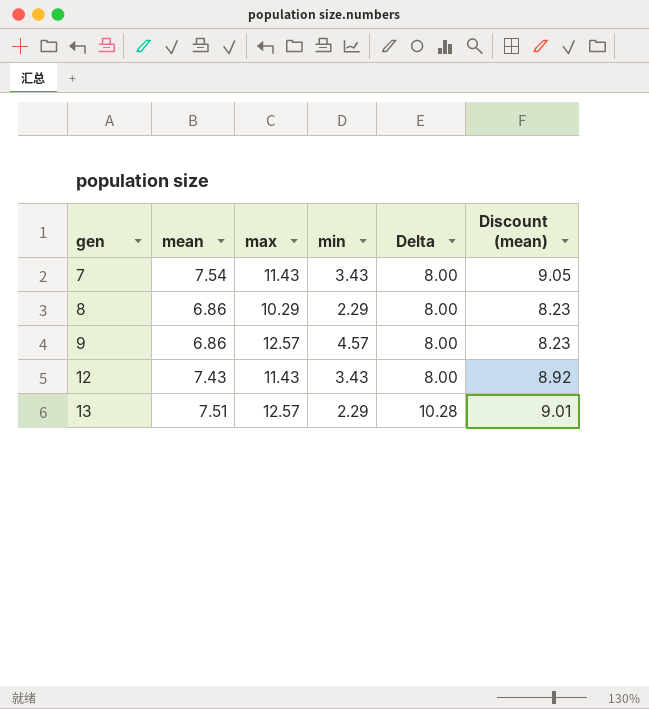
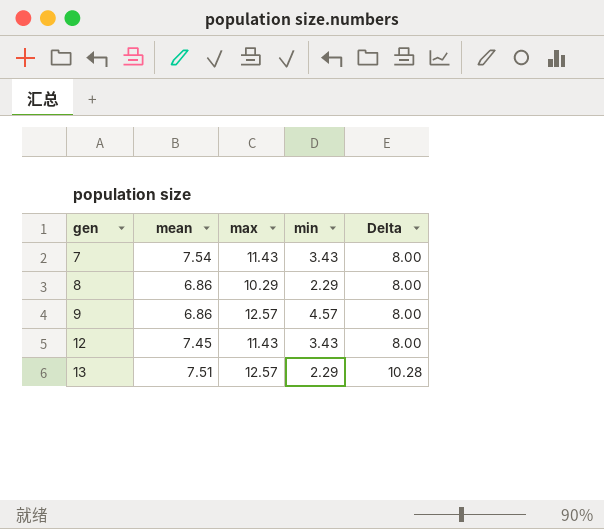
column Discount (mean) | formula: [mean] * 1.2 -> none
12 | mean: 7.43 -> 7.45

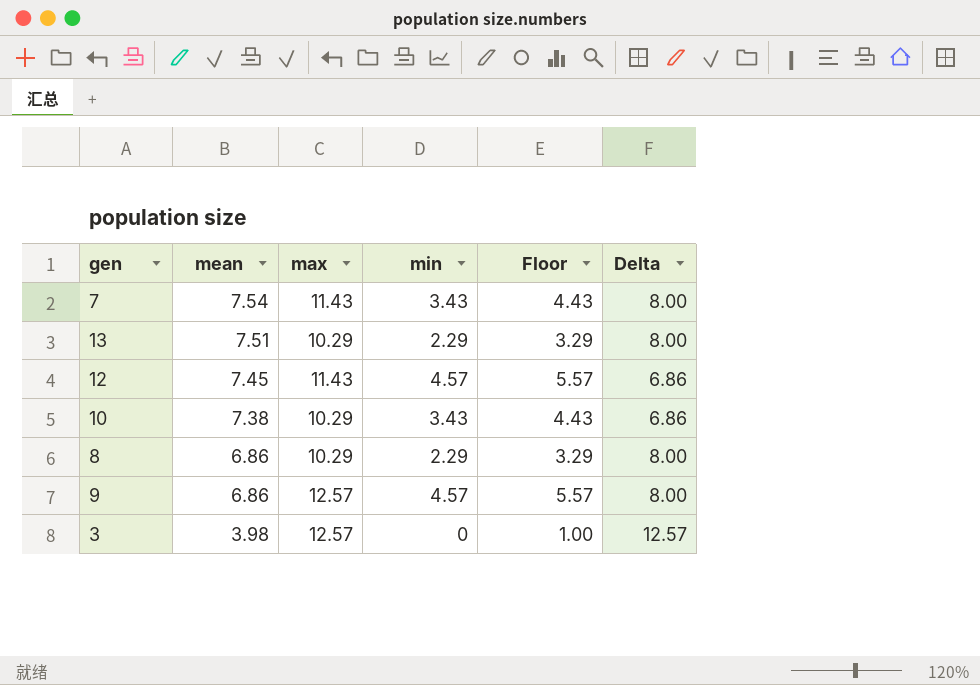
row order: gen ascending -> mean descending
column Floor | formula: none -> [min] + 1
13 | max: 12.57 -> 10.29
13 | Delta: 10.28 -> 8.00
12 | min: 3.43 -> 4.57
12 | Delta: 8.00 -> 6.86
row 10: none -> 7.38 | 10.29 | 3.43 | 4.43 | 6.86
row 3: none -> 3.98 | 12.57 | 0 | 1.00 | 12.57

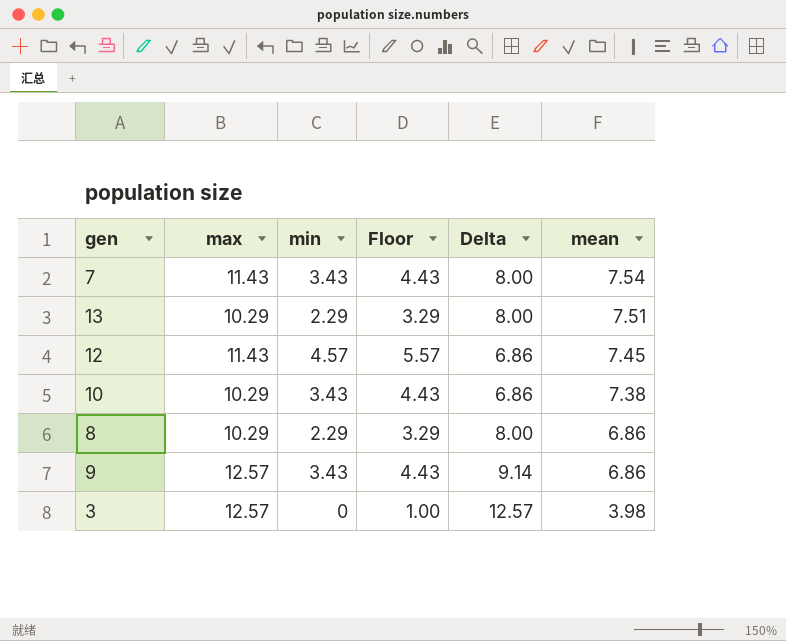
column mean | position: 2 -> 6
9 | min: 4.57 -> 3.43
9 | Floor: 5.57 -> 4.43
9 | Delta: 8.00 -> 9.14

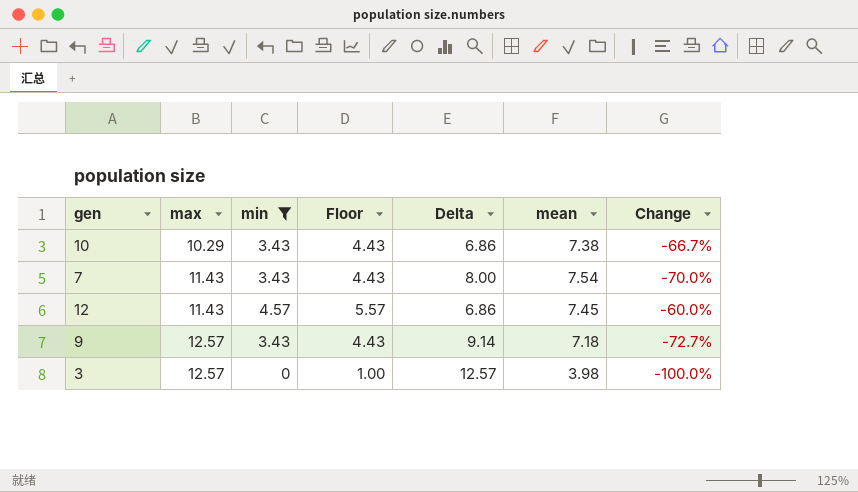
filter: none -> min != 2.29
row order: mean descending -> max ascending
column Change | formula: none -> ([min] - [max]) / [max]
9 | mean: 6.86 -> 7.18

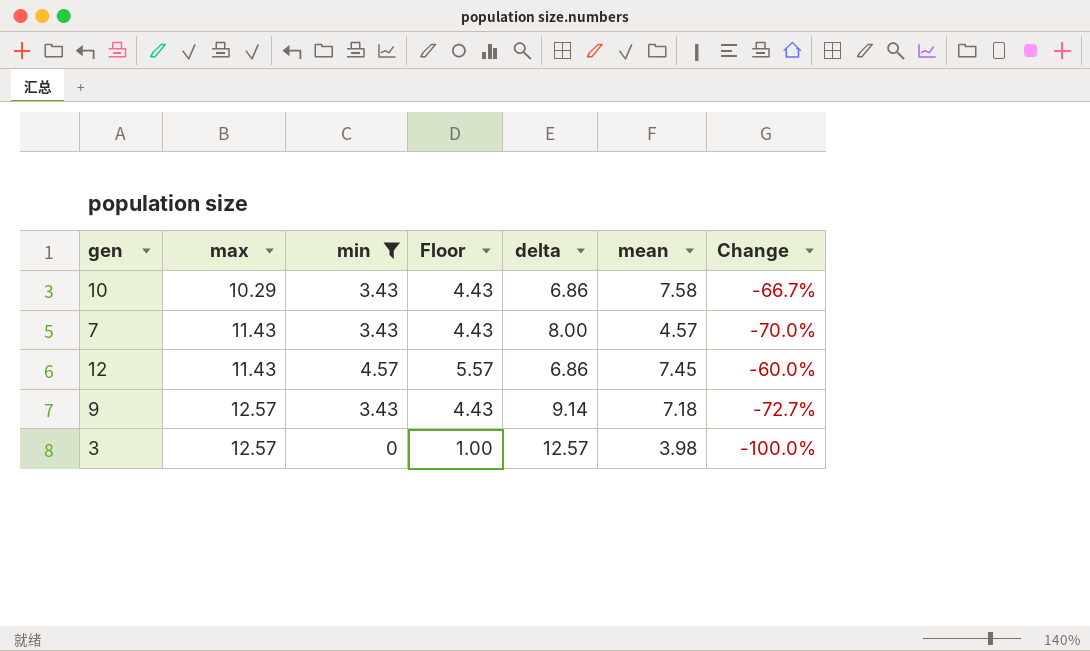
column name: Delta -> delta
10 | mean: 7.38 -> 7.58
7 | mean: 7.54 -> 4.57

